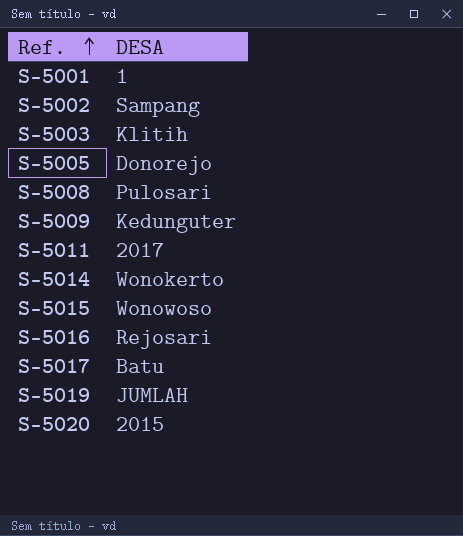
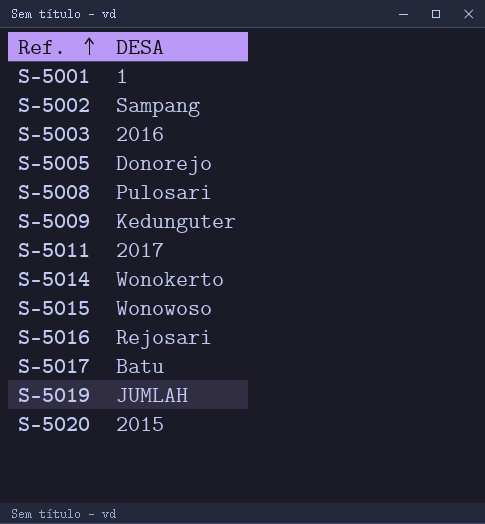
S-5003 | DESA: Klitih -> 2016

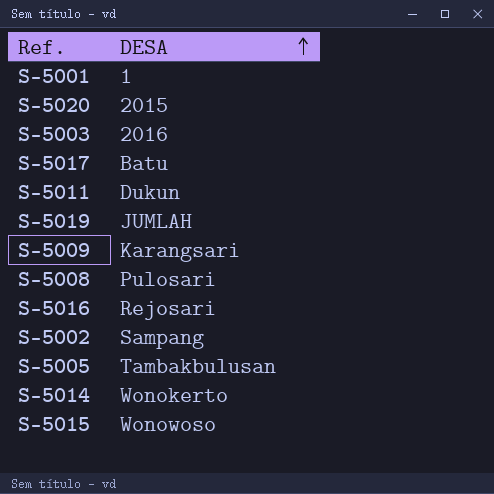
row order: Ref. ascending -> DESA ascending
S-5011 | DESA: 2017 -> Dukun
S-5009 | DESA: Kedunguter -> Karangsari
S-5005 | DESA: Donorejo -> Tambakbulusan

